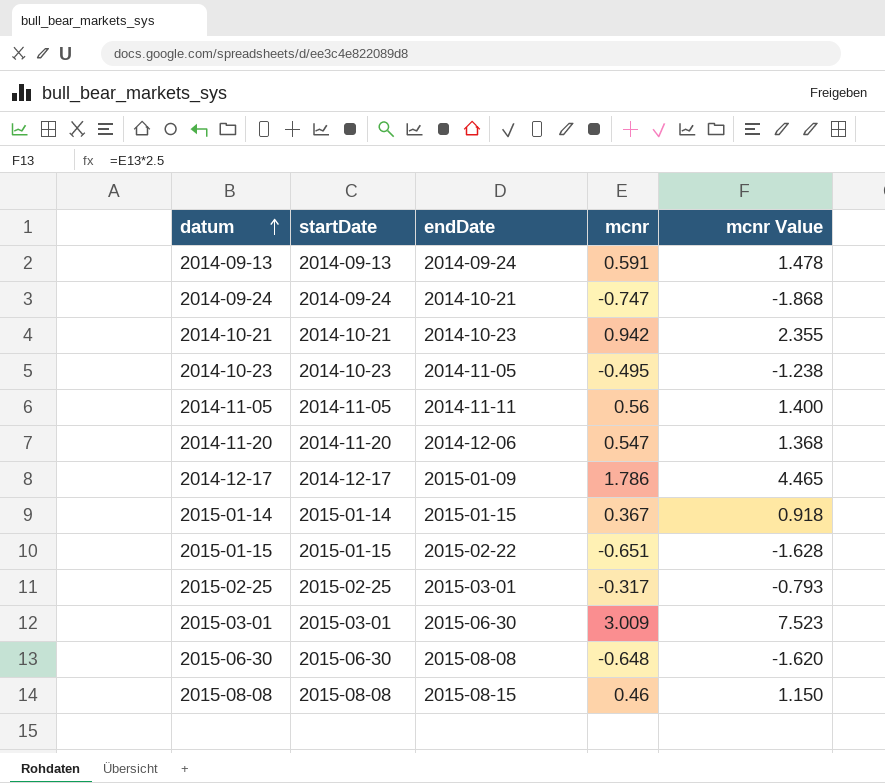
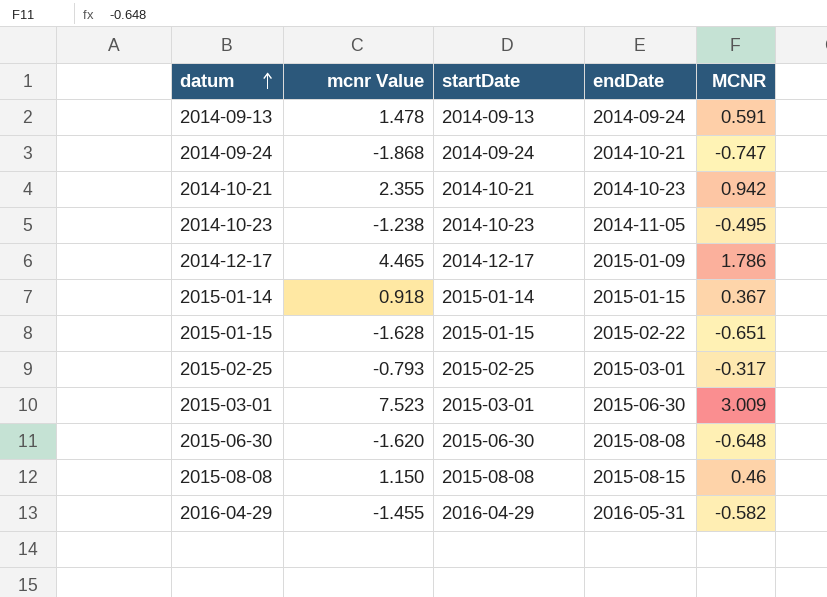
column mcnr Value | position: 5 -> 2
column name: mcnr -> MCNR
row 2014-11-05: 2014-11-05 | 2014-11-11 | 0.56 | 1.400 -> none
row 2014-11-20: 2014-11-20 | 2014-12-06 | 0.547 | 1.368 -> none
row 2016-04-29: none -> -1.455 | 2016-04-29 | 2016-05-31 | -0.582

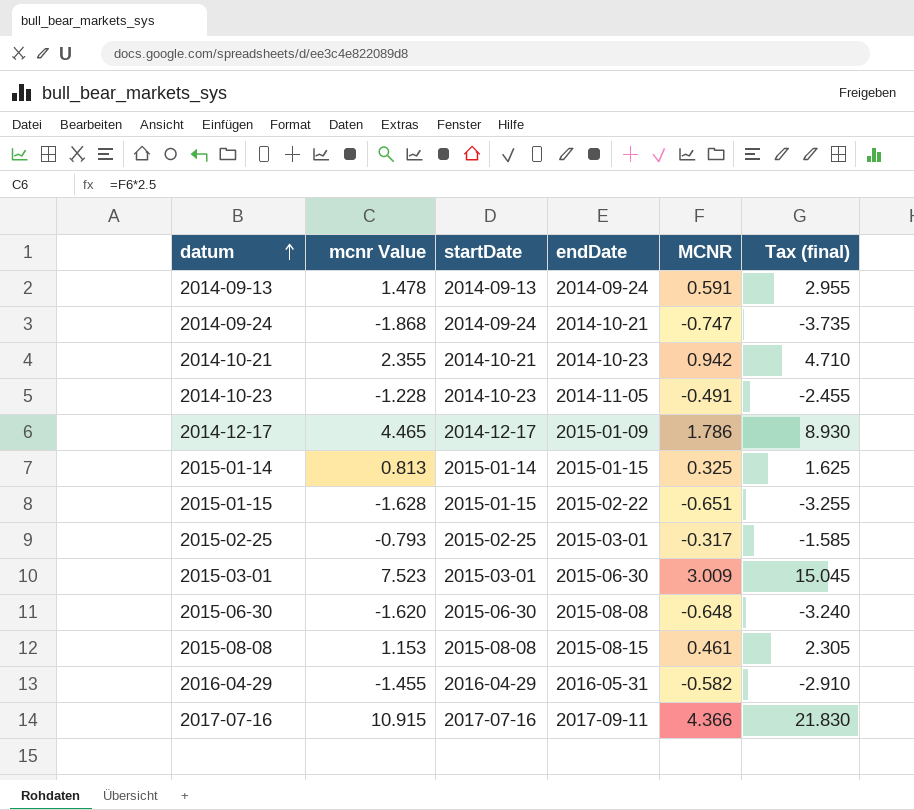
column Tax (final) | formula: none -> [MCNR] * 5
2014-10-23 | mcnr Value: -1.238 -> -1.228
2014-10-23 | MCNR: -0.495 -> -0.491
2015-01-14 | mcnr Value: 0.918 -> 0.813
2015-01-14 | MCNR: 0.367 -> 0.325
2015-08-08 | mcnr Value: 1.150 -> 1.153
2015-08-08 | MCNR: 0.46 -> 0.461
row 2017-07-16: none -> 10.915 | 2017-07-16 | 2017-09-11 | 4.366 | 21.830

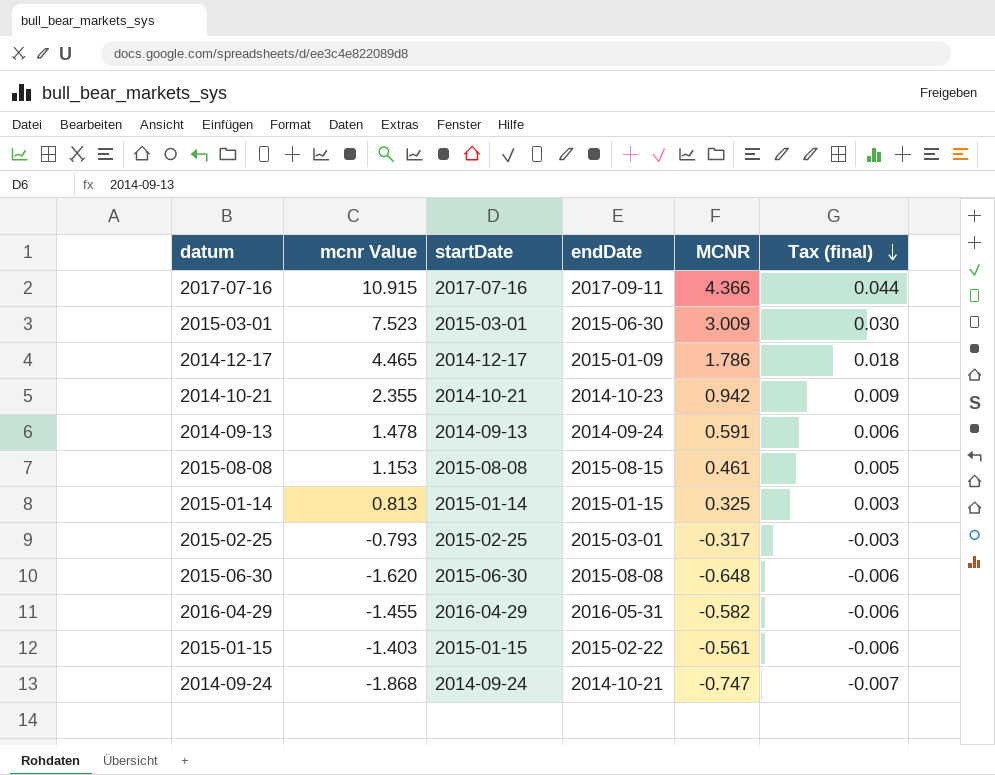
row order: datum ascending -> Tax (final) descending
column Tax (final) | formula: [MCNR] * 5 -> [MCNR] * 0.01
row 2014-10-23: -1.228 | 2014-10-23 | 2014-11-05 | -0.491 | -2.455 -> none
2015-01-15 | mcnr Value: -1.628 -> -1.403
2015-01-15 | MCNR: -0.651 -> -0.561

